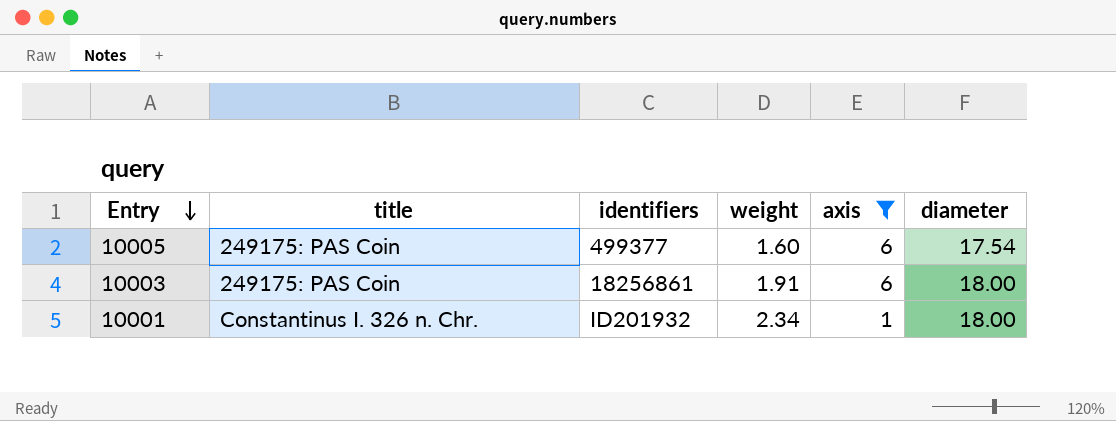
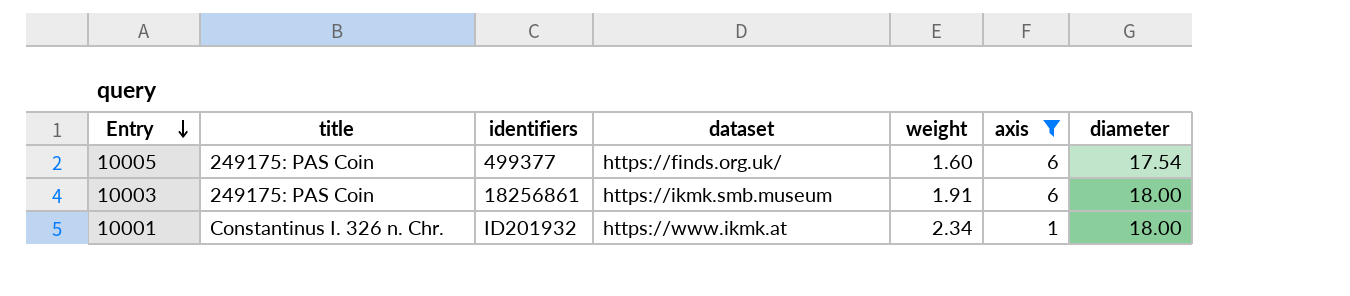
column dataset | position: none -> 4

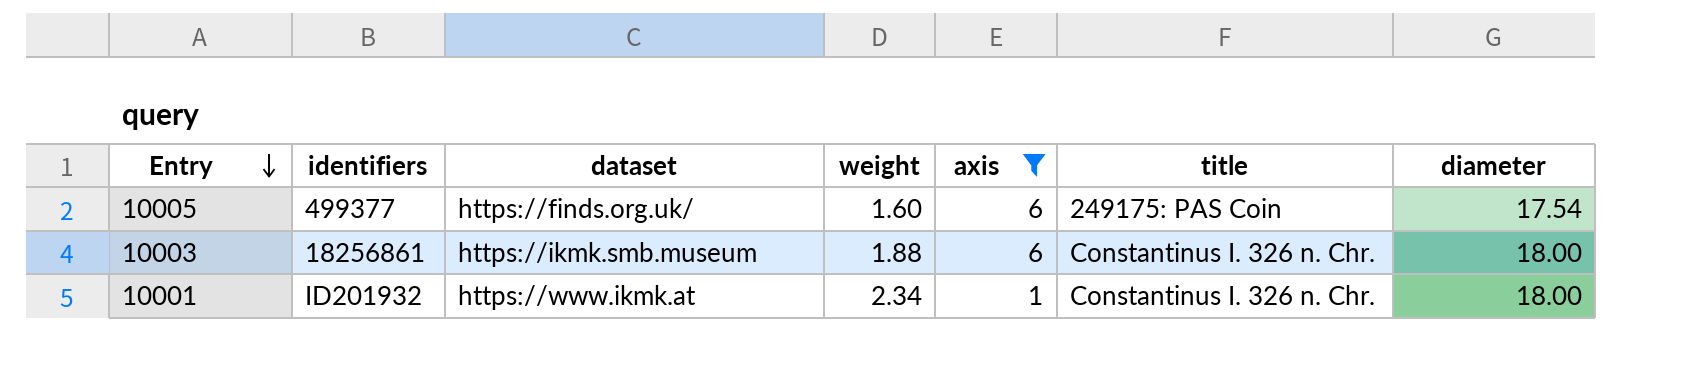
column title | position: 2 -> 6
10003 | weight: 1.91 -> 1.88
10003 | title: 249175: PAS Coin -> Constantinus I. 326 n. Chr.

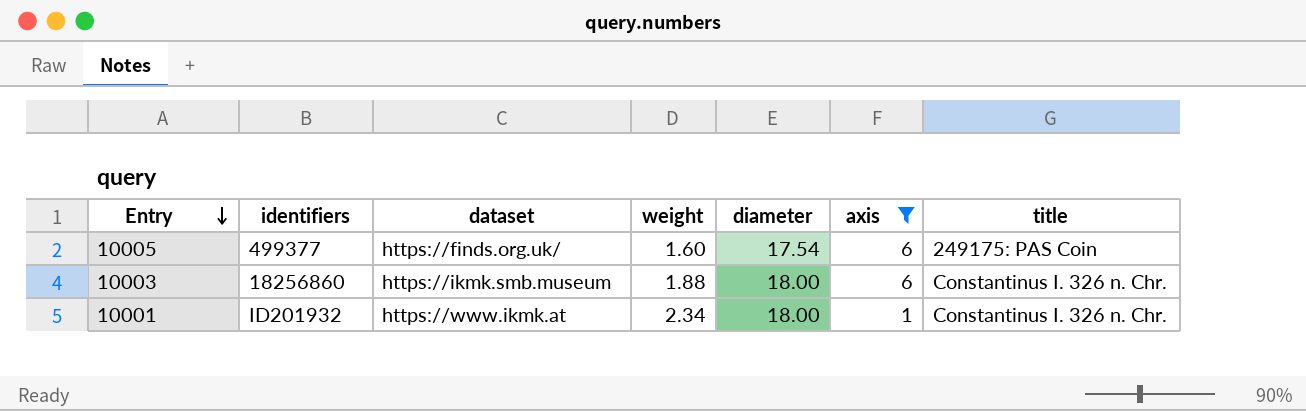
column diameter | position: 7 -> 5
10003 | identifiers: 18256861 -> 18256860

